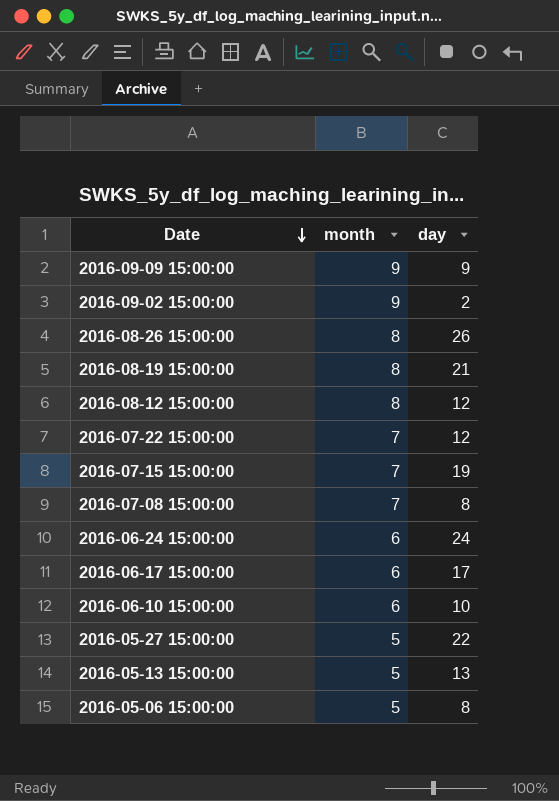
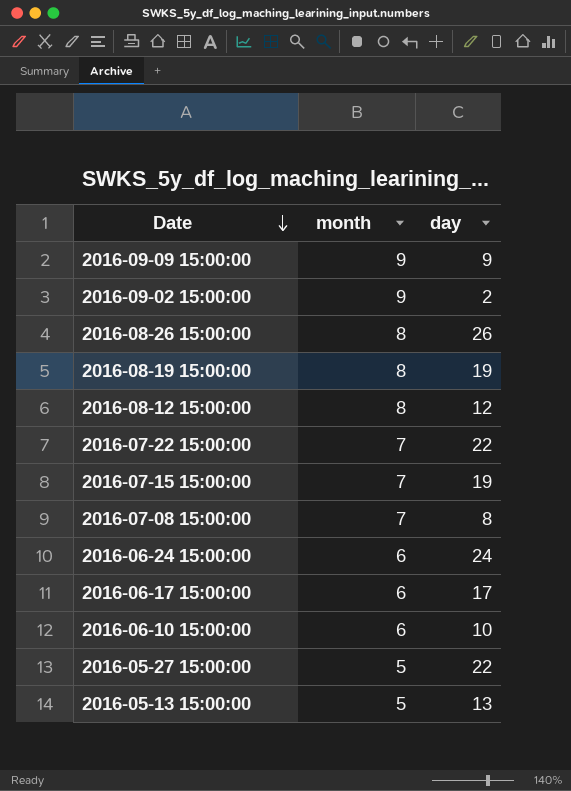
row 2016-05-06 15:00:00: 5 | 8 -> none
2016-08-19 15:00:00 | day: 21 -> 19
2016-07-22 15:00:00 | day: 12 -> 22

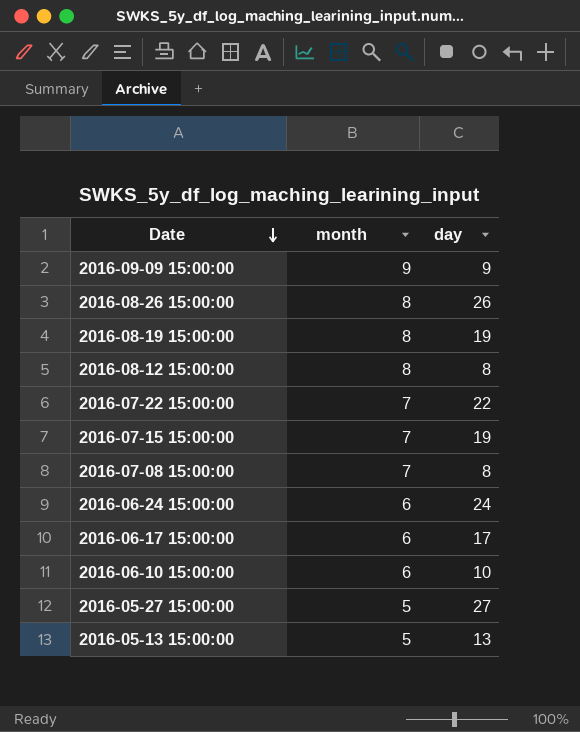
row 2016-09-02 15:00:00: 9 | 2 -> none
2016-08-12 15:00:00 | day: 12 -> 8
2016-05-27 15:00:00 | day: 22 -> 27

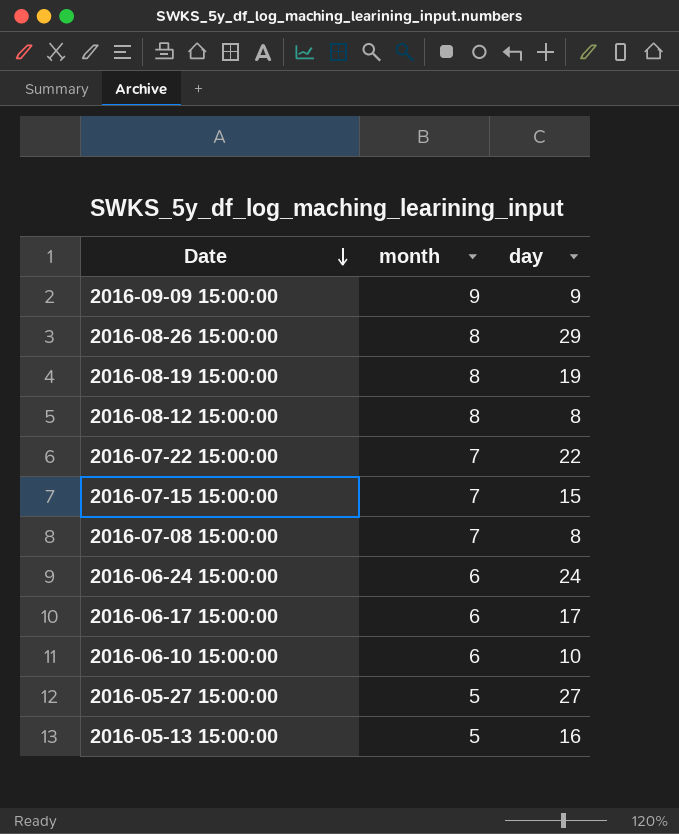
2016-08-26 15:00:00 | day: 26 -> 29
2016-07-15 15:00:00 | day: 19 -> 15
2016-05-13 15:00:00 | day: 13 -> 16

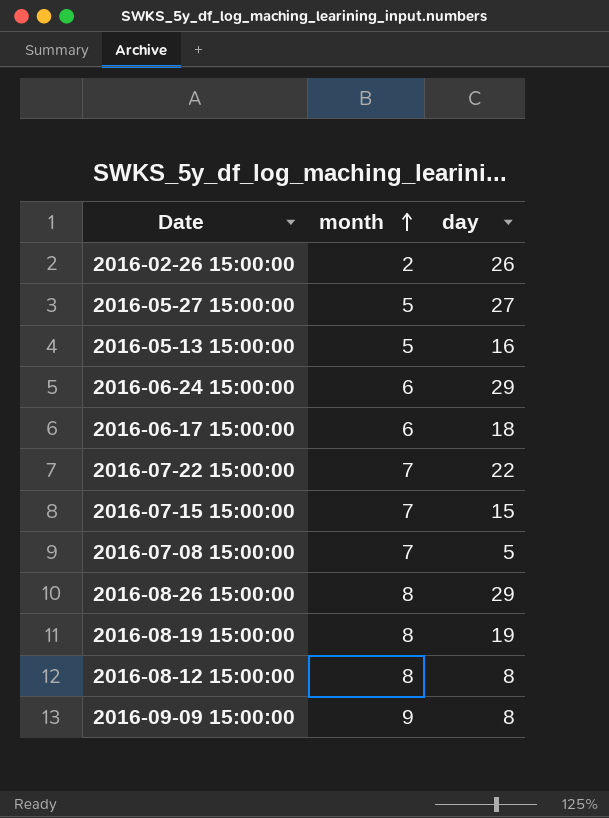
row order: Date descending -> month ascending
row 2016-06-10 15:00:00: 6 | 10 -> none
row 2016-02-26 15:00:00: none -> 2 | 26
2016-06-24 15:00:00 | day: 24 -> 29
2016-06-17 15:00:00 | day: 17 -> 18
2016-07-08 15:00:00 | day: 8 -> 5
2016-09-09 15:00:00 | day: 9 -> 8

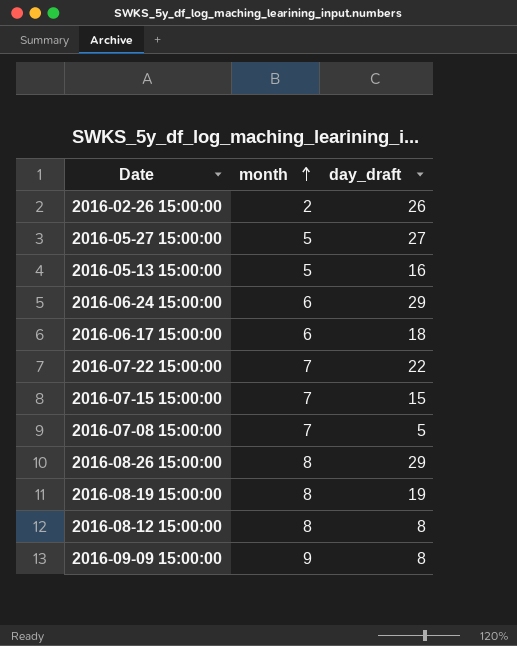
column name: day -> day_draft

